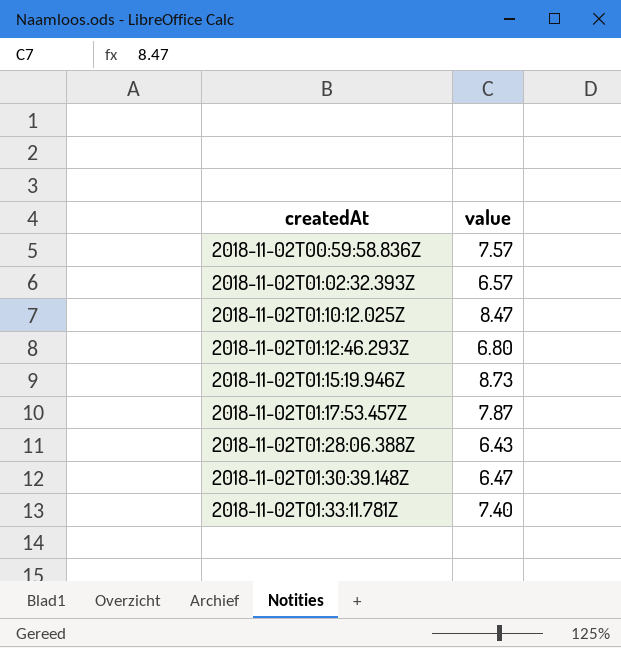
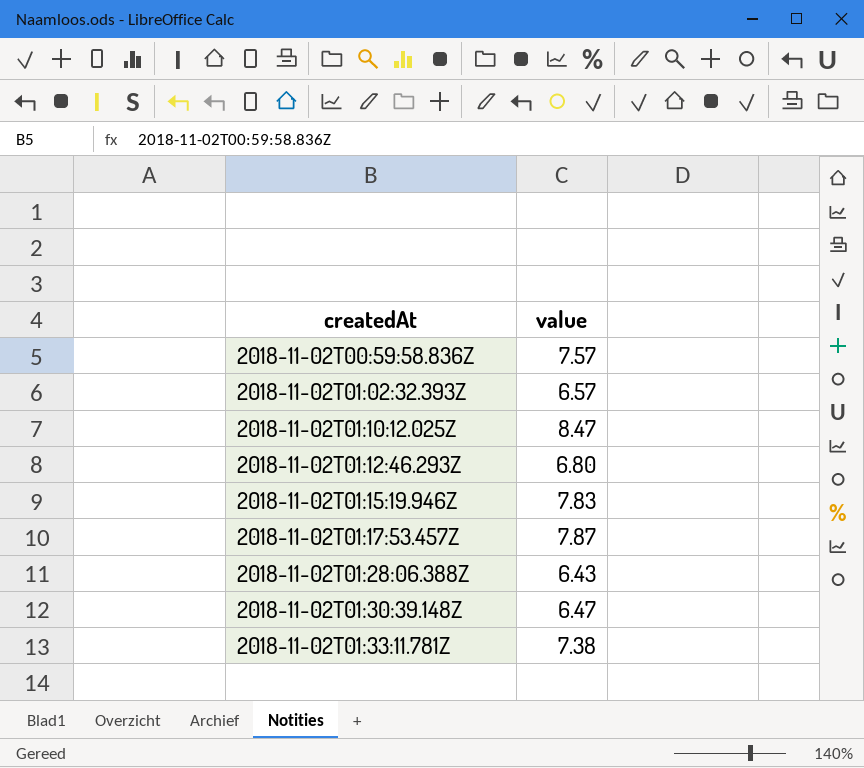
2018-11-02T01:15:19.946Z | value: 8.73 -> 7.83
2018-11-02T01:33:11.781Z | value: 7.40 -> 7.38

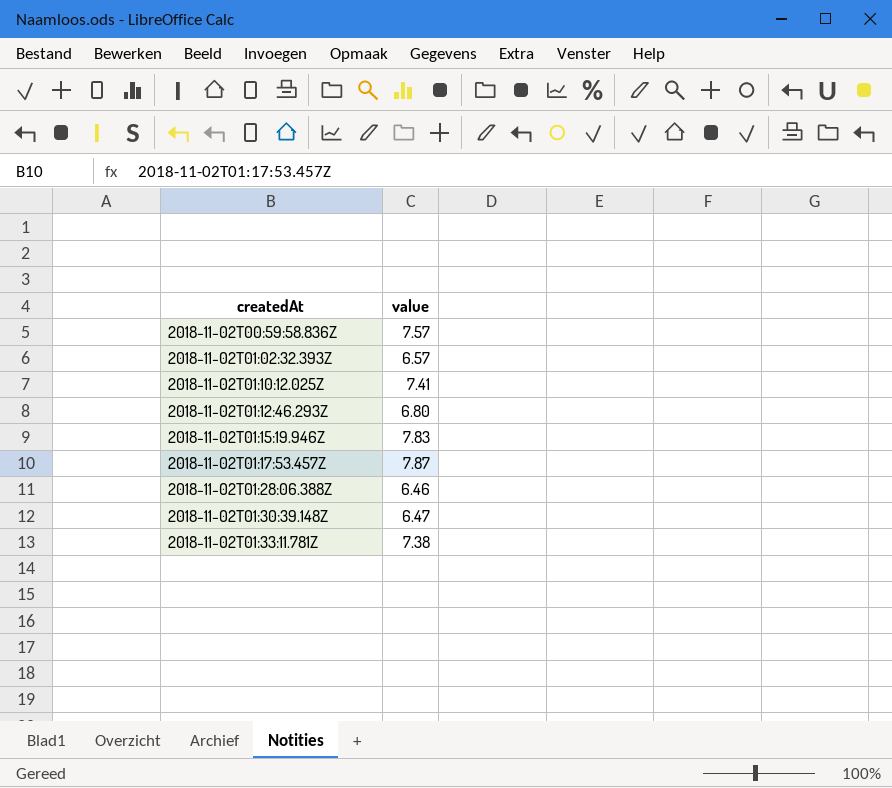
2018-11-02T01:10:12.025Z | value: 8.47 -> 7.41
2018-11-02T01:28:06.388Z | value: 6.43 -> 6.46

